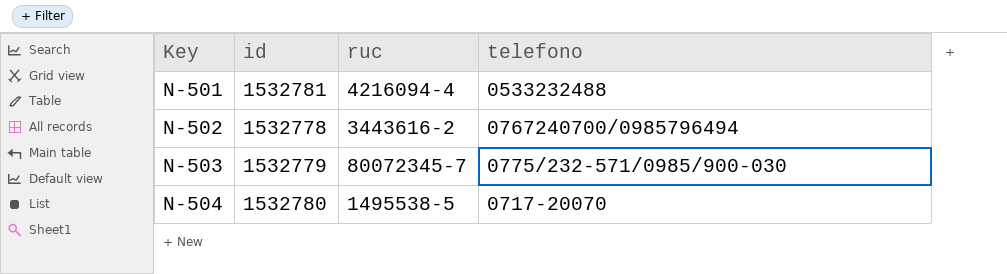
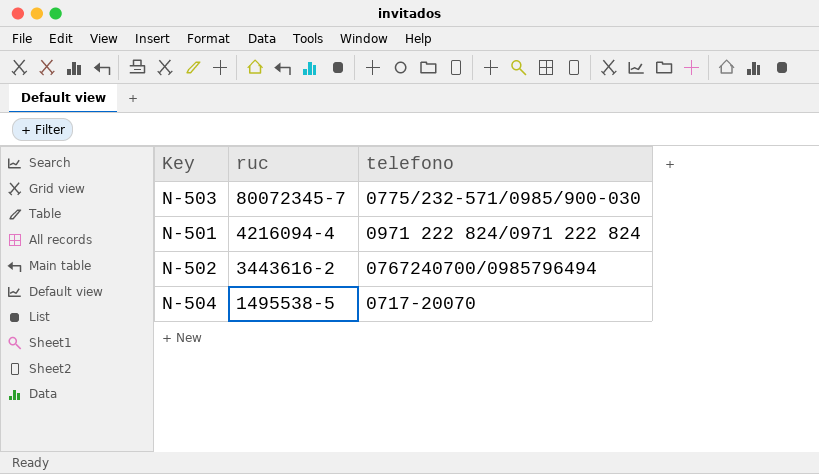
row order: Key ascending -> ruc descending
column id | position: 2 -> none
N-501 | telefono: 0533232488 -> 0971 222 824/0971 222 824

